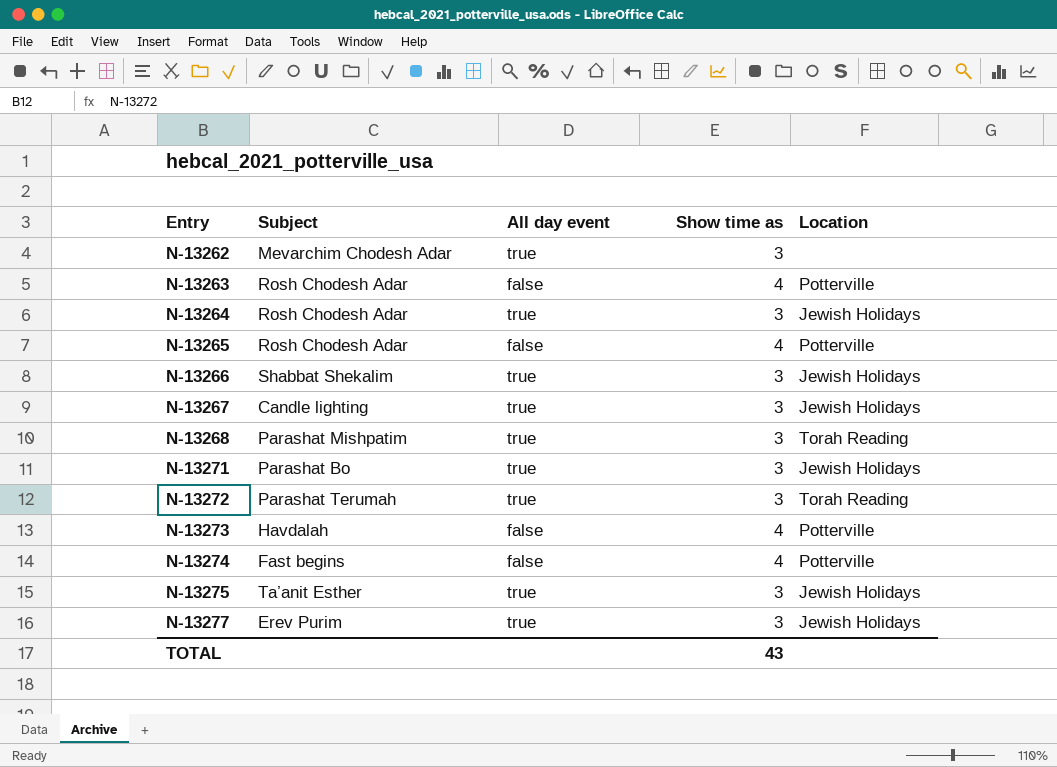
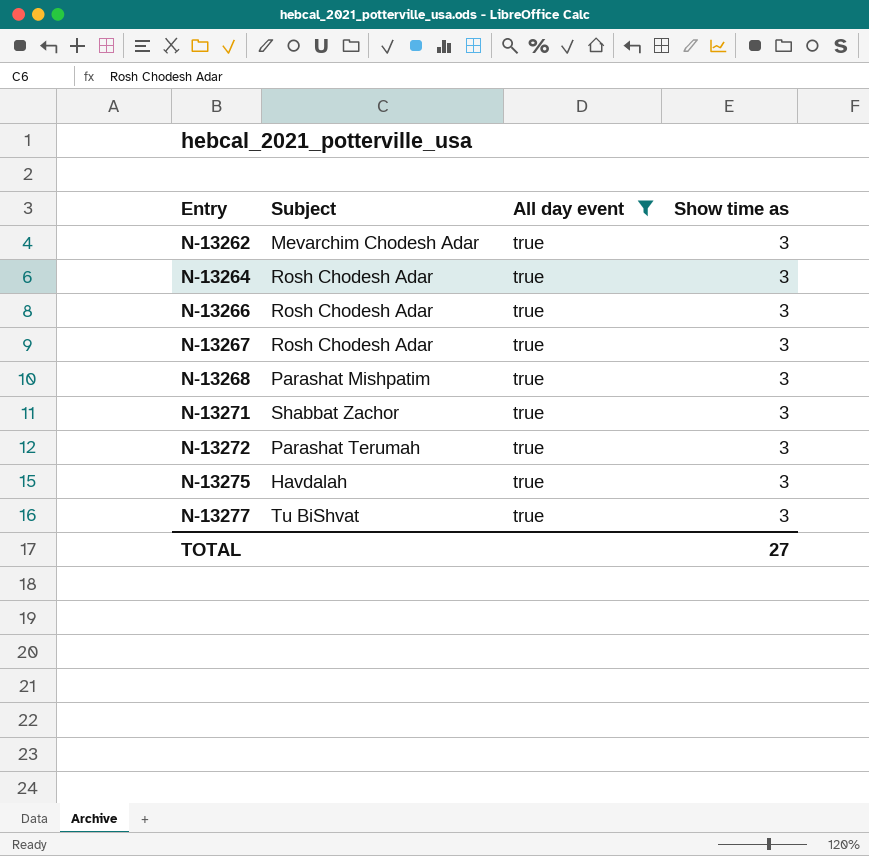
filter: none -> All day event = true
column Location | position: 5 -> none
N-13266 | Subject: Shabbat Shekalim -> Rosh Chodesh Adar
N-13267 | Subject: Candle lighting -> Rosh Chodesh Adar
N-13271 | Subject: Parashat Bo -> Shabbat Zachor
N-13275 | Subject: Ta’anit Esther -> Havdalah
N-13277 | Subject: Erev Purim -> Tu BiShvat
TOTAL | Show time as: 43 -> 27

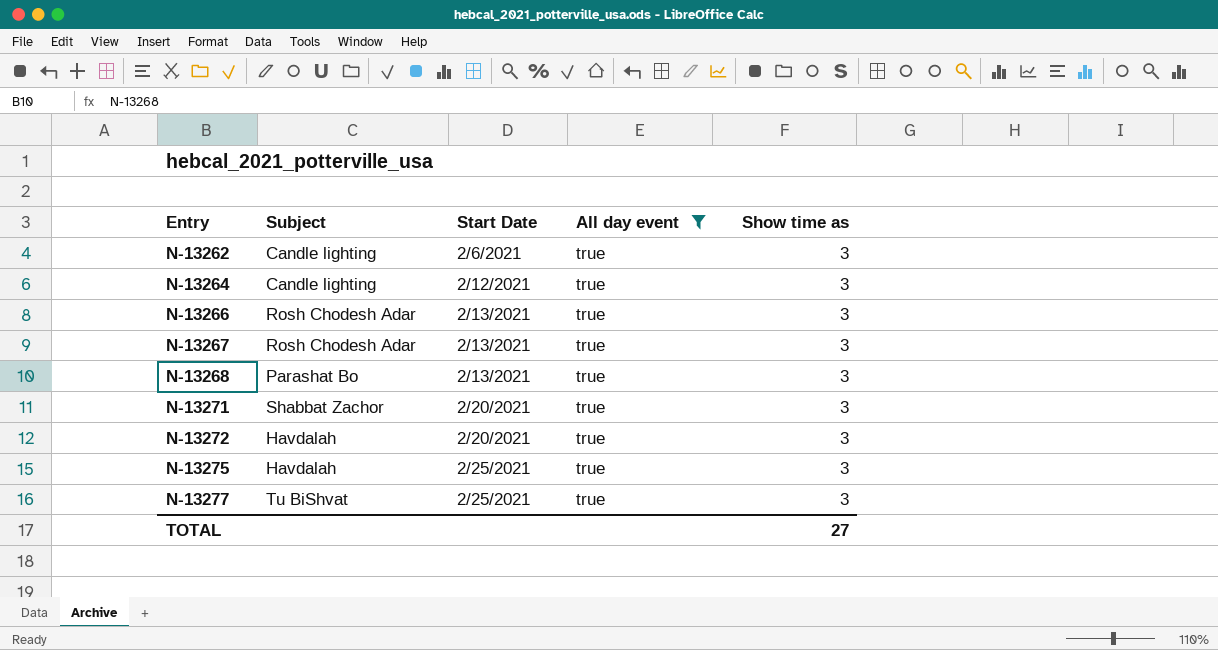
column Start Date | position: none -> 3
N-13262 | Subject: Mevarchim Chodesh Adar -> Candle lighting
N-13264 | Subject: Rosh Chodesh Adar -> Candle lighting
N-13268 | Subject: Parashat Mishpatim -> Parashat Bo
N-13272 | Subject: Parashat Terumah -> Havdalah

